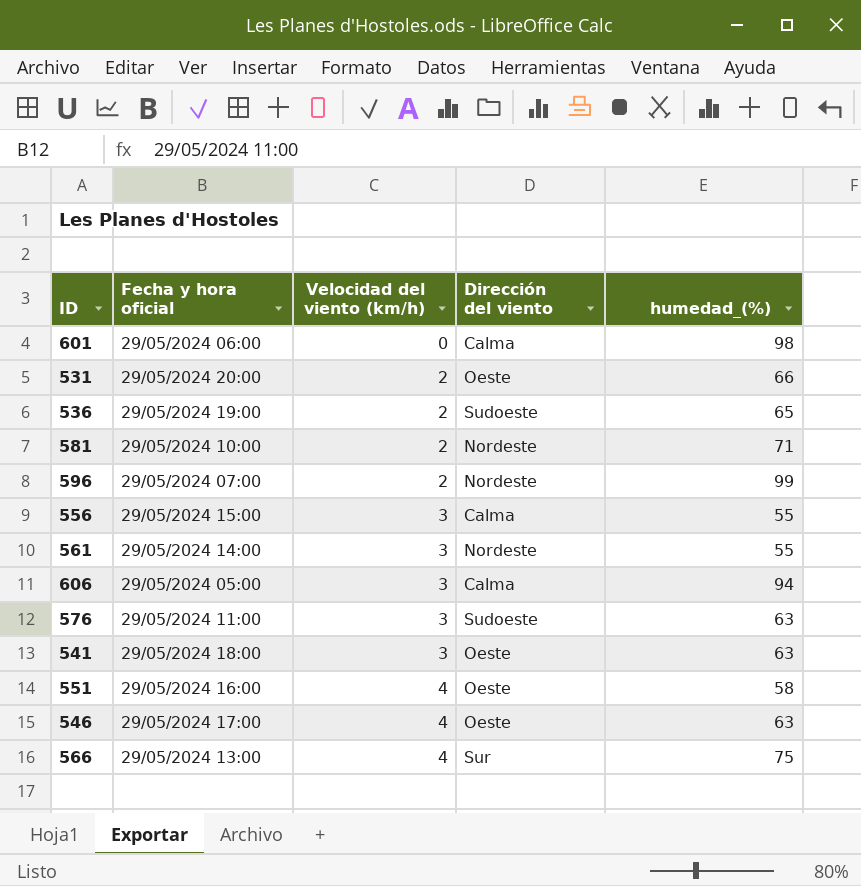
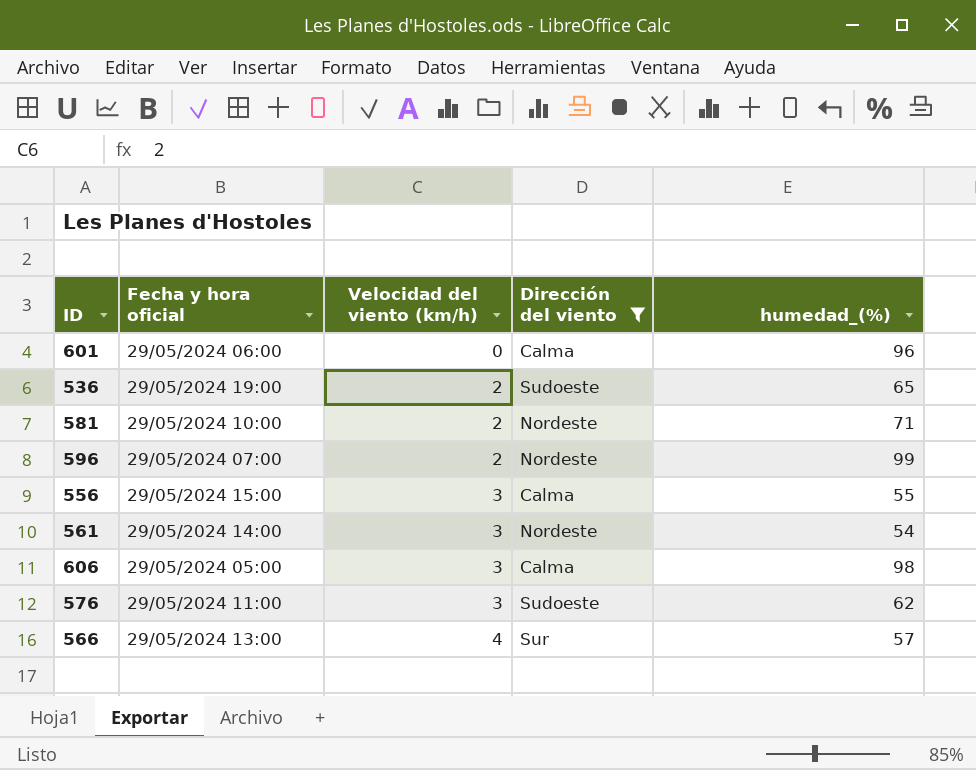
filter: none -> Dirección del viento != Oeste
601 | humedad_(%): 98 -> 96
561 | humedad_(%): 55 -> 54
606 | humedad_(%): 94 -> 98
576 | humedad_(%): 63 -> 62
566 | humedad_(%): 75 -> 57

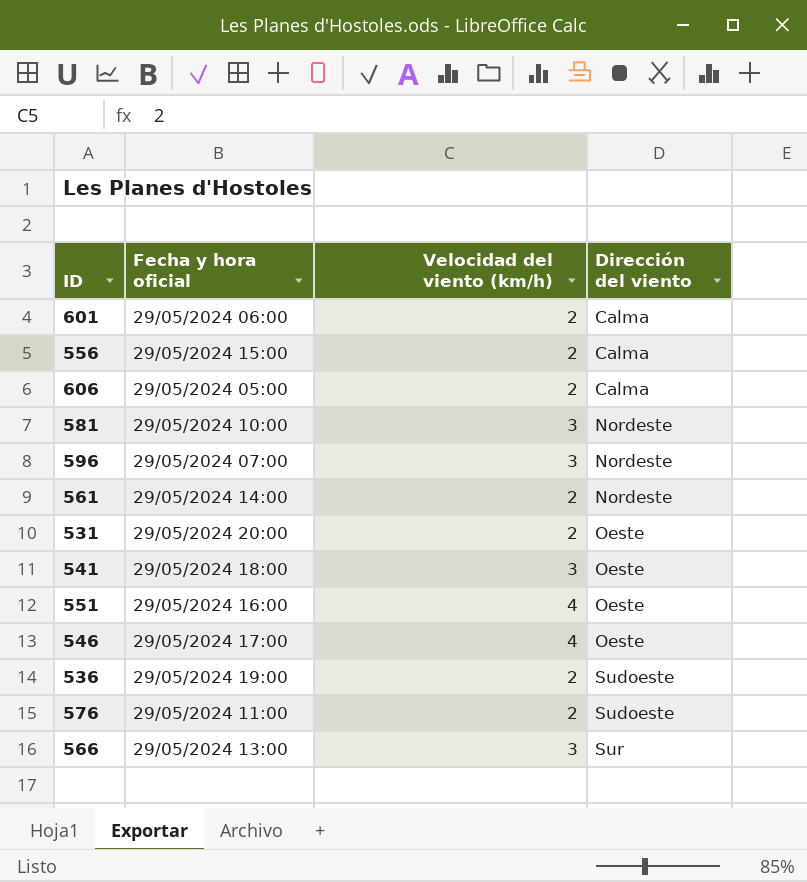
filter: Dirección del viento != Oeste -> none
row order: Velocidad del viento (km/h) ascending -> Dirección del viento ascending
column humedad_(%) | position: 5 -> none
601 | Velocidad del viento (km/h): 0 -> 2
556 | Velocidad del viento (km/h): 3 -> 2
606 | Velocidad del viento (km/h): 3 -> 2
581 | Velocidad del viento (km/h): 2 -> 3
596 | Velocidad del viento (km/h): 2 -> 3
561 | Velocidad del viento (km/h): 3 -> 2
576 | Velocidad del viento (km/h): 3 -> 2
566 | Velocidad del viento (km/h): 4 -> 3

